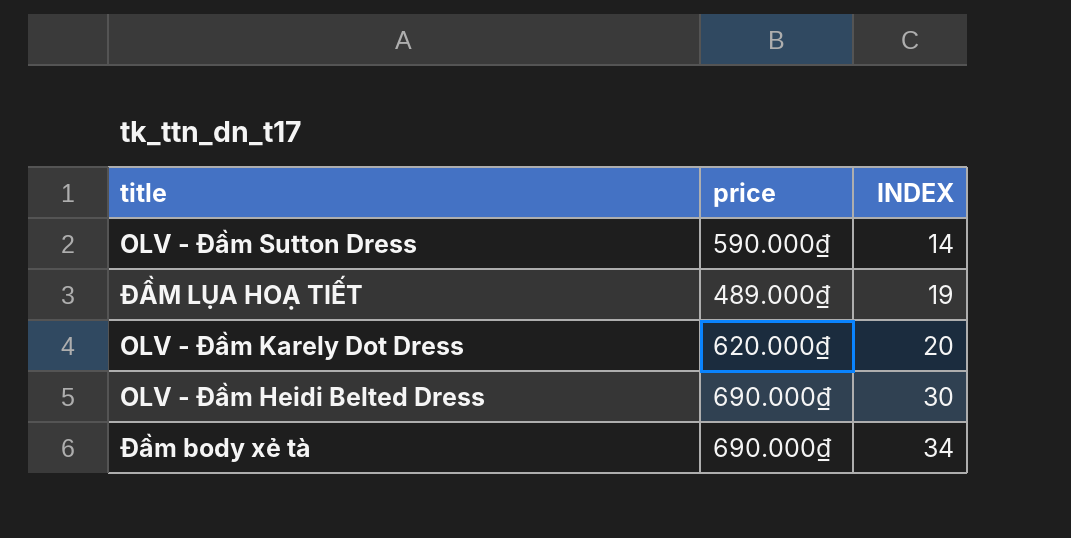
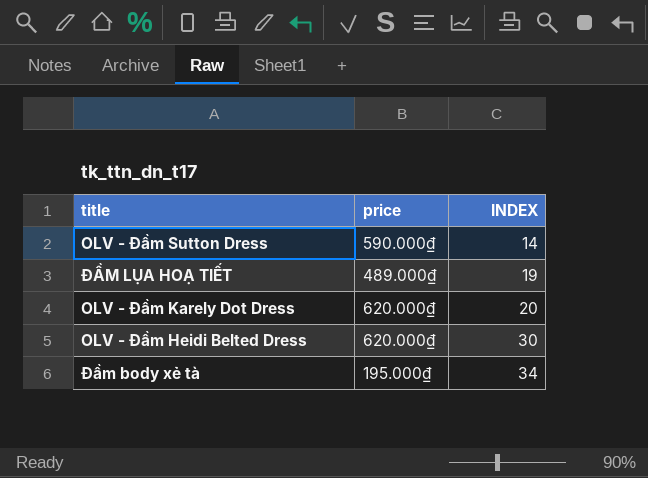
OLV - Đầm Heidi Belted Dress | price: 690.000₫ -> 620.000₫
Đầm body xẻ tà | price: 690.000₫ -> 195.000₫

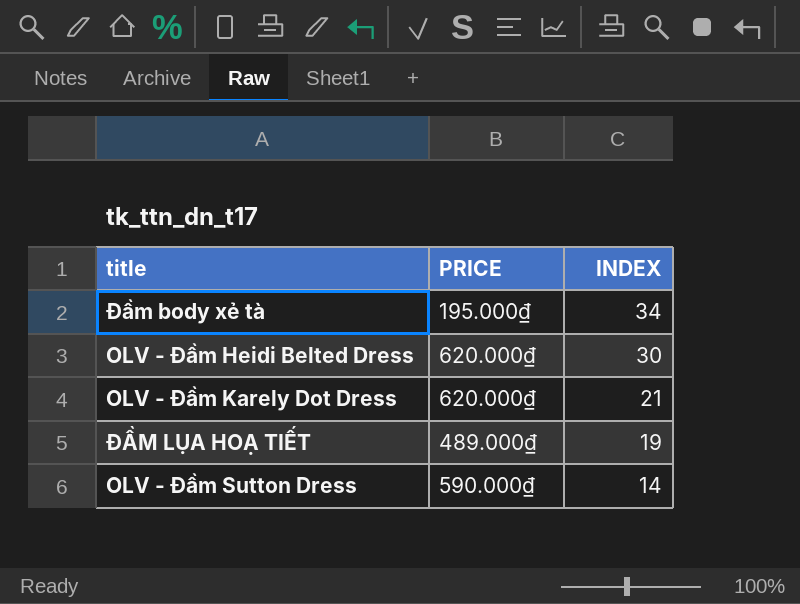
row order: INDEX ascending -> INDEX descending
column name: price -> PRICE
OLV - Đầm Karely Dot Dress | INDEX: 20 -> 21

